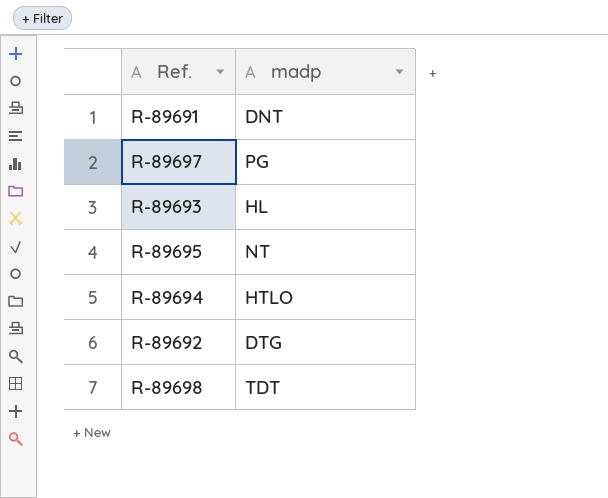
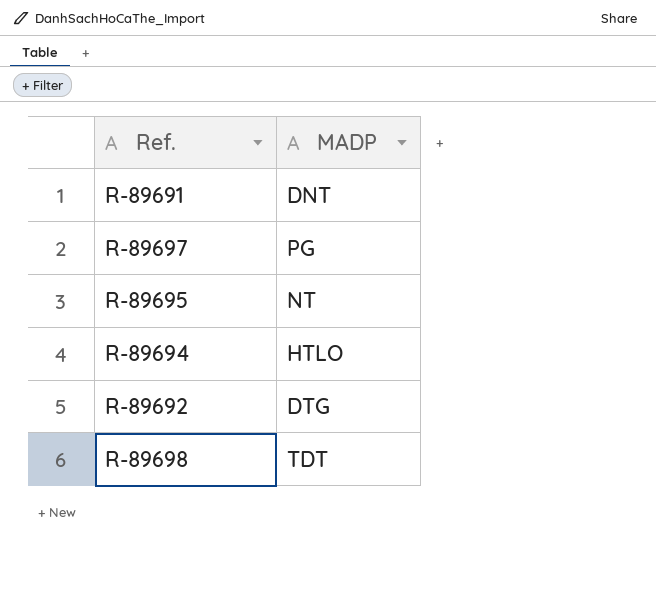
column name: madp -> MADP
row R-89693: HL -> none

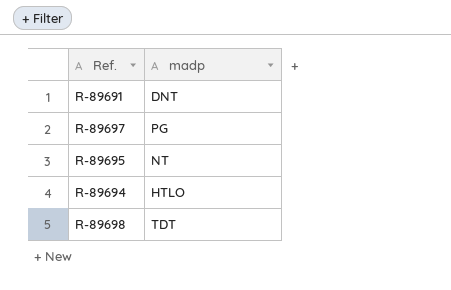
column name: MADP -> madp
row R-89692: DTG -> none

